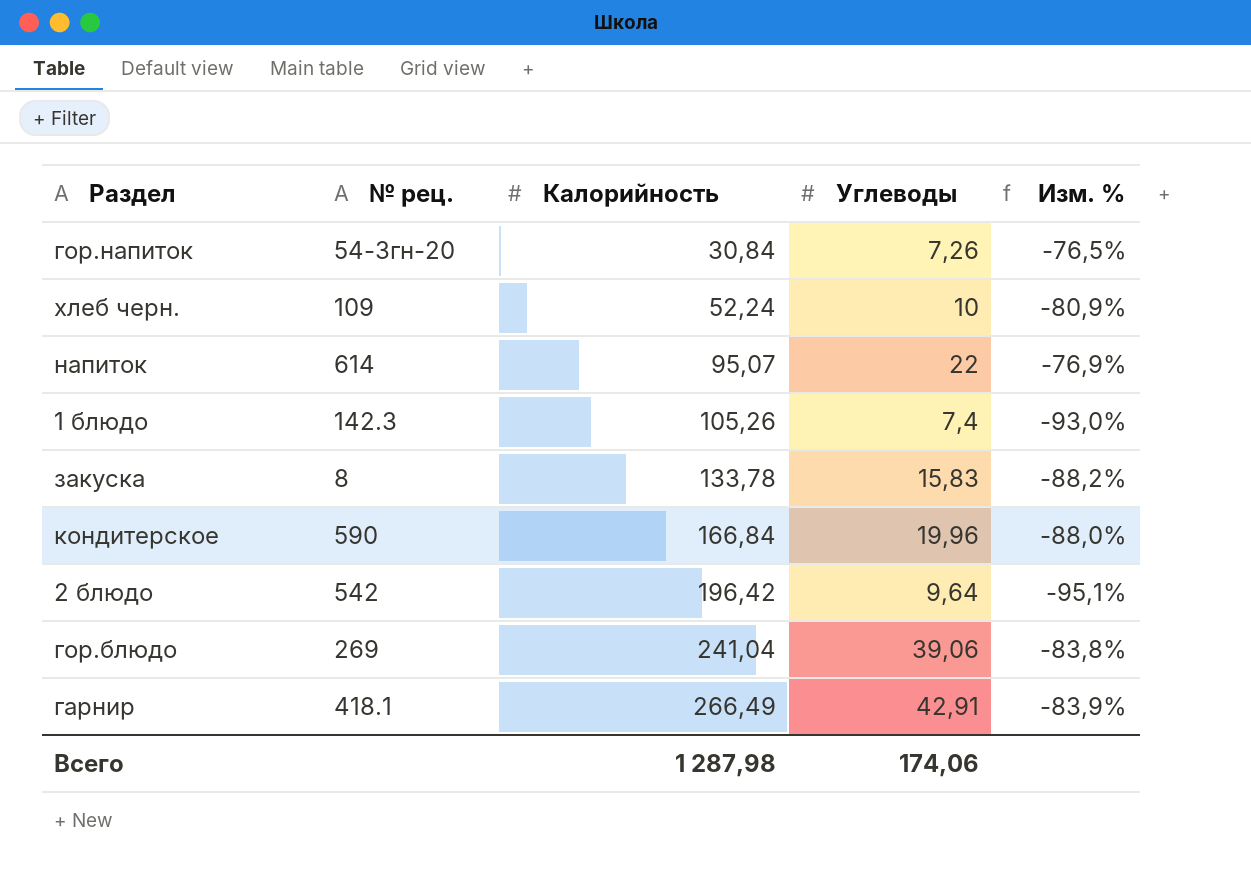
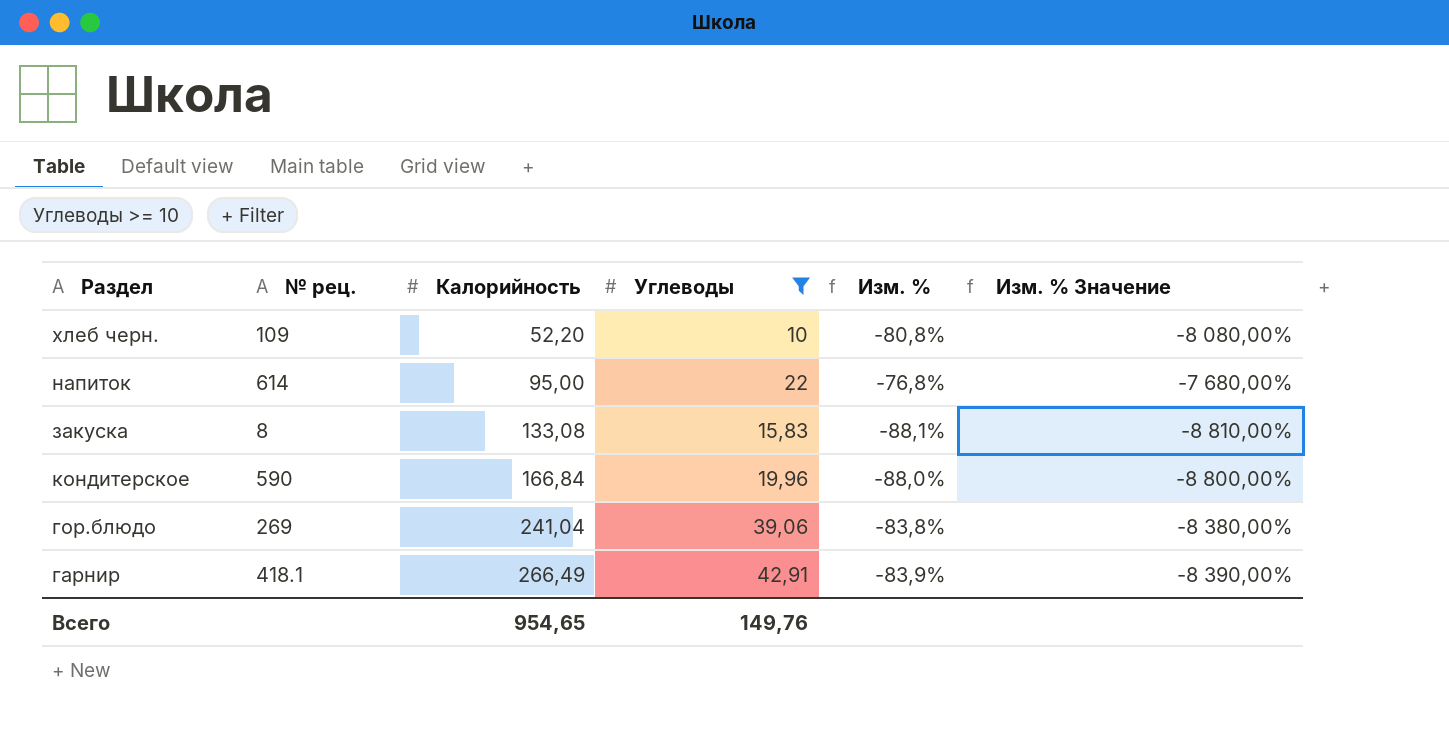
filter: none -> Углеводы >= 10
column Изм. % Значение | formula: none -> [Изм. %] * 100
хлеб черн. | Калорийность: 52,24 -> 52,20
хлеб черн. | Изм. %: -80,9% -> -80,8%
напиток | Калорийность: 95,07 -> 95,00
напиток | Изм. %: -76,9% -> -76,8%
закуска | Калорийность: 133,78 -> 133,08
закуска | Изм. %: -88,2% -> -88,1%
Всего | Калорийность: 1 287,98 -> 954,65
Всего | Углеводы: 174,06 -> 149,76

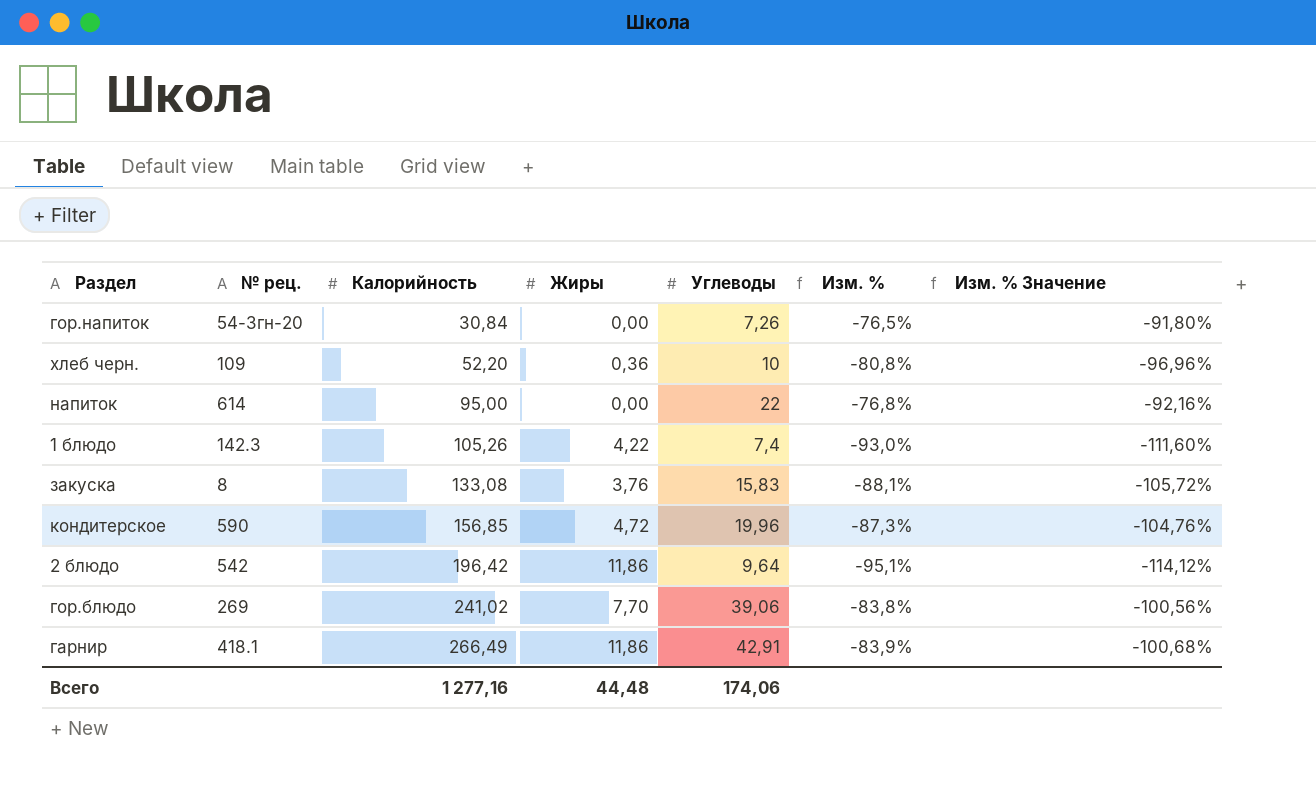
filter: Углеводы >= 10 -> none
column Жиры | position: none -> 4
column Изм. % Значение | formula: [Изм. %] * 100 -> [Изм. %] * 1,2
кондитерское | Калорийность: 166,84 -> 156,85
кондитерское | Изм. %: -88,0% -> -87,3%
гор.блюдо | Калорийность: 241,04 -> 241,02
Всего | Калорийность: 954,65 -> 1 277,16
Всего | Углеводы: 149,76 -> 174,06

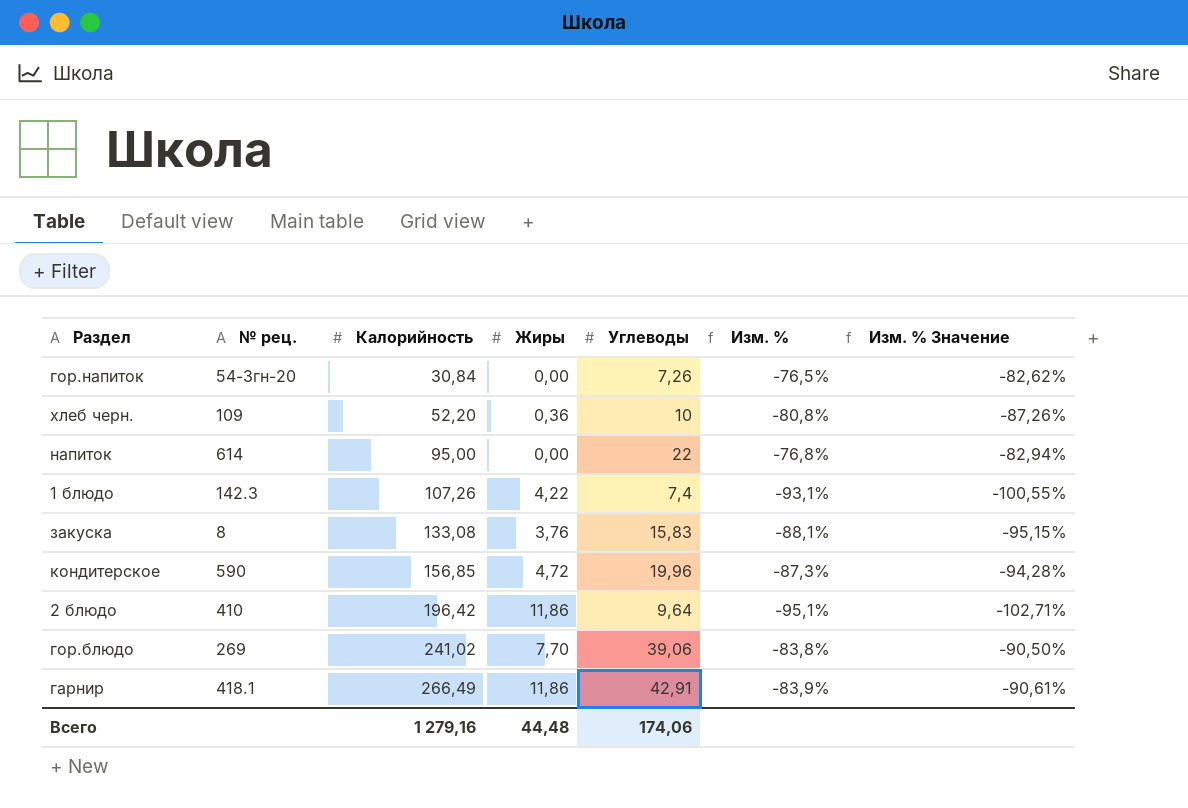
column Изм. % Значение | formula: [Изм. %] * 1,2 -> [Изм. %] * 1,08
1 блюдо | Калорийность: 105,26 -> 107,26
1 блюдо | Изм. %: -93,0% -> -93,1%
2 блюдо | № рец.: 542 -> 410
Всего | Калорийность: 1 277,16 -> 1 279,16

